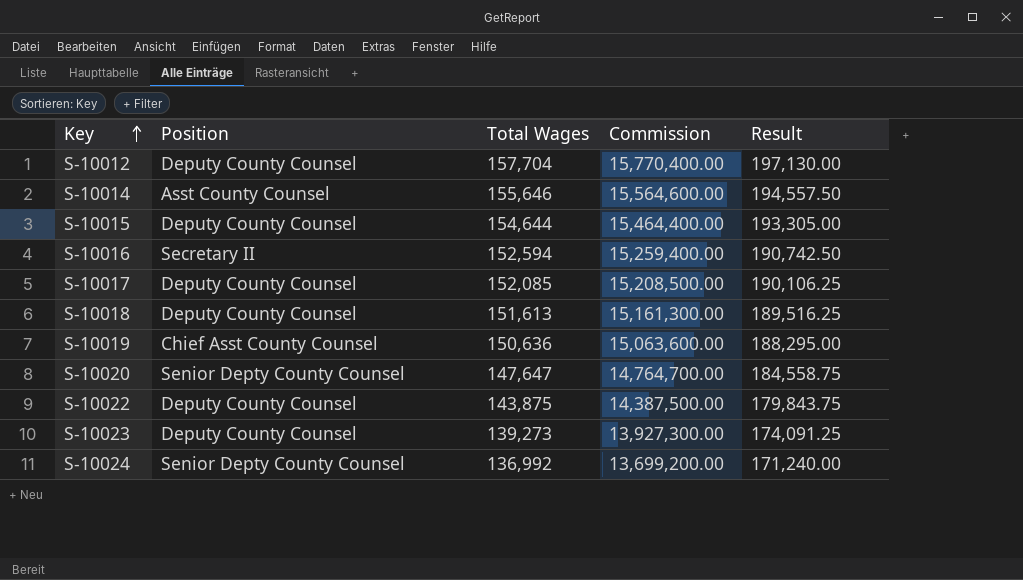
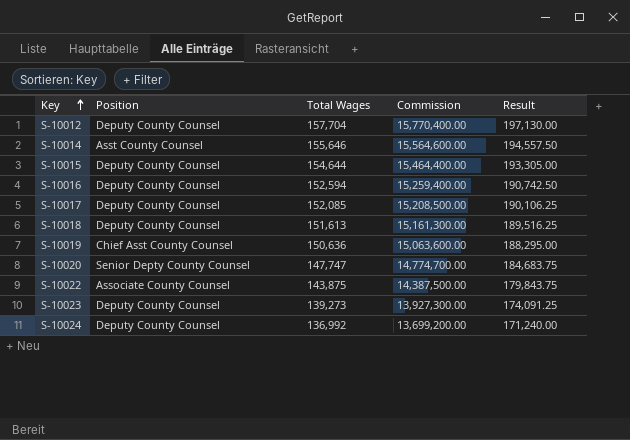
S-10016 | Position: Secretary II -> Deputy County Counsel
S-10020 | Total Wages: 147,647 -> 147,747
S-10020 | Commission: 14,764,700.00 -> 14,774,700.00
S-10020 | Result: 184,558.75 -> 184,683.75
S-10022 | Position: Deputy County Counsel -> Associate County Counsel
S-10024 | Position: Senior Depty County Counsel -> Deputy County Counsel

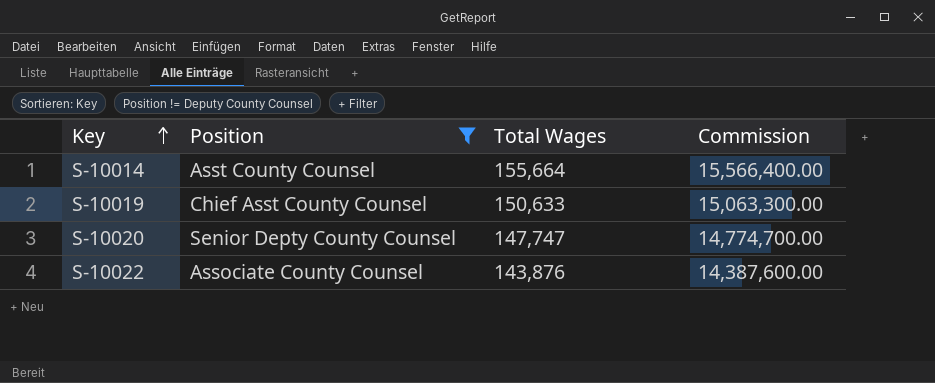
filter: none -> Position != Deputy County Counsel
column Result | formula: [Total Wages] * 1.25 -> none
S-10014 | Total Wages: 155,646 -> 155,664
S-10014 | Commission: 15,564,600.00 -> 15,566,400.00
S-10019 | Total Wages: 150,636 -> 150,633
S-10019 | Commission: 15,063,600.00 -> 15,063,300.00
S-10022 | Total Wages: 143,875 -> 143,876
S-10022 | Commission: 14,387,500.00 -> 14,387,600.00

